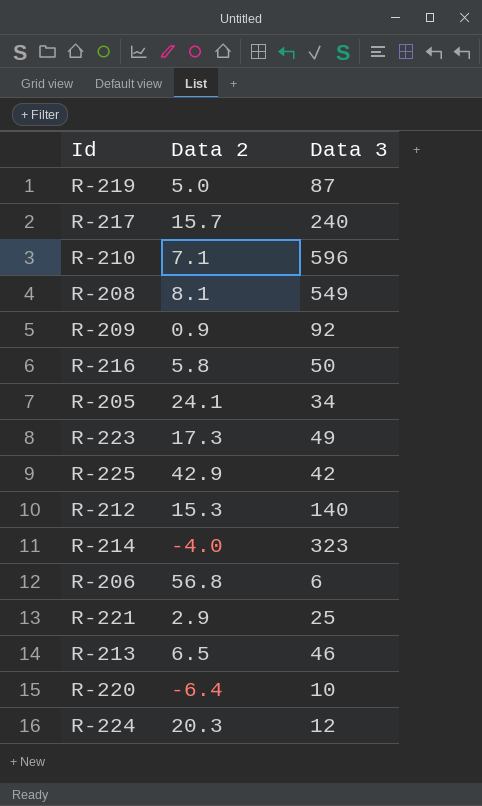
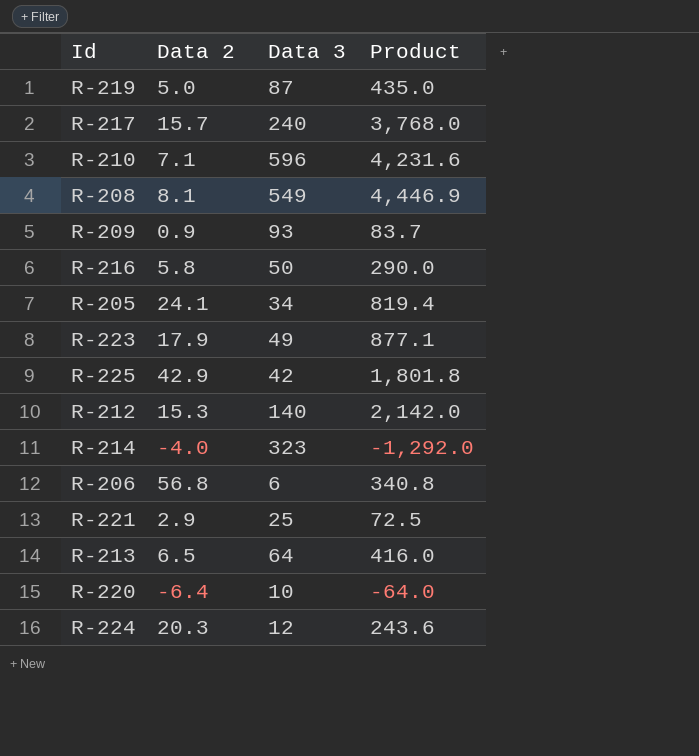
column Product | formula: none -> [Data 2] * [Data 3]
R-209 | Data 3: 92 -> 93
R-223 | Data 2: 17.3 -> 17.9
R-213 | Data 3: 46 -> 64

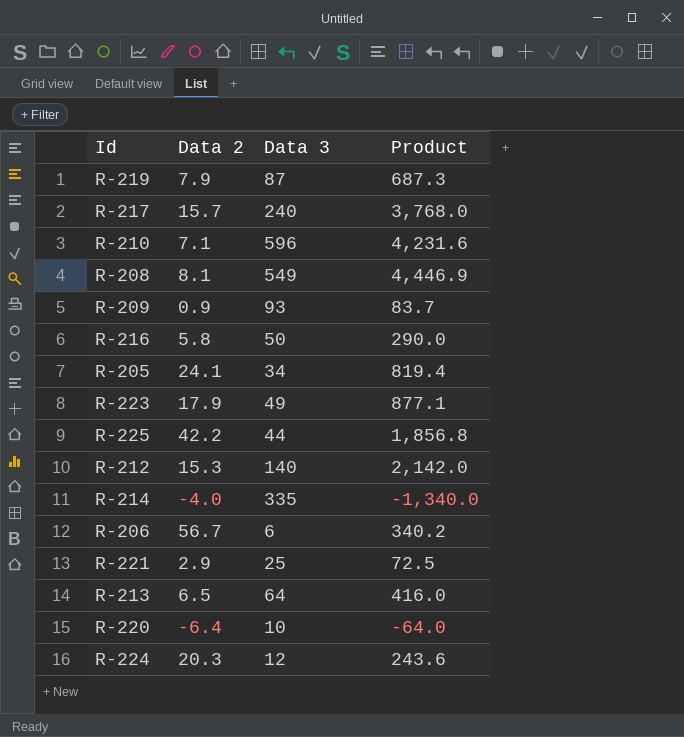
R-219 | Data 2: 5.0 -> 7.9
R-219 | Product: 435.0 -> 687.3
R-225 | Data 2: 42.9 -> 42.2
R-225 | Data 3: 42 -> 44
R-225 | Product: 1,801.8 -> 1,856.8
R-214 | Data 3: 323 -> 335
R-214 | Product: -1,292.0 -> -1,340.0
R-206 | Data 2: 56.8 -> 56.7
R-206 | Product: 340.8 -> 340.2

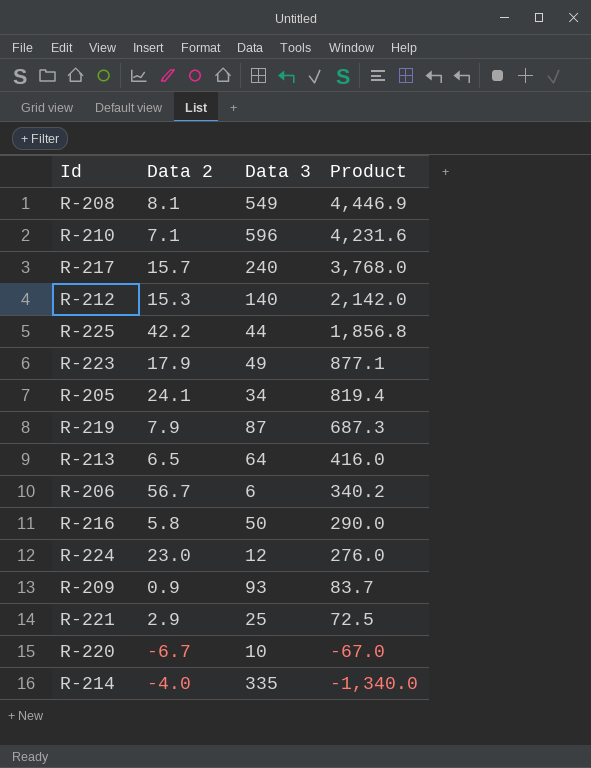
row order: none -> Product descending
R-224 | Data 2: 20.3 -> 23.0
R-224 | Product: 243.6 -> 276.0
R-220 | Data 2: -6.4 -> -6.7
R-220 | Product: -64.0 -> -67.0

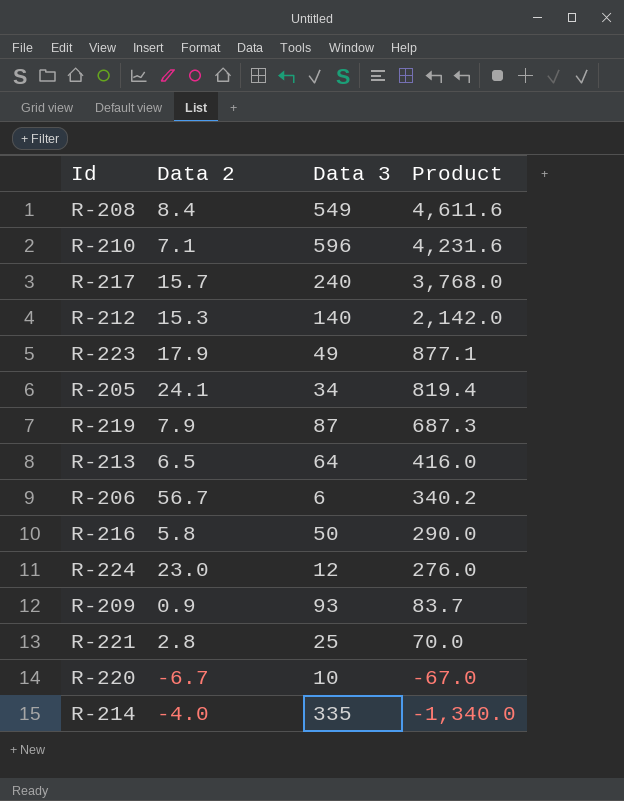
row R-225: 42.2 | 44 | 1,856.8 -> none
R-208 | Data 2: 8.1 -> 8.4
R-208 | Product: 4,446.9 -> 4,611.6
R-221 | Data 2: 2.9 -> 2.8
R-221 | Product: 72.5 -> 70.0

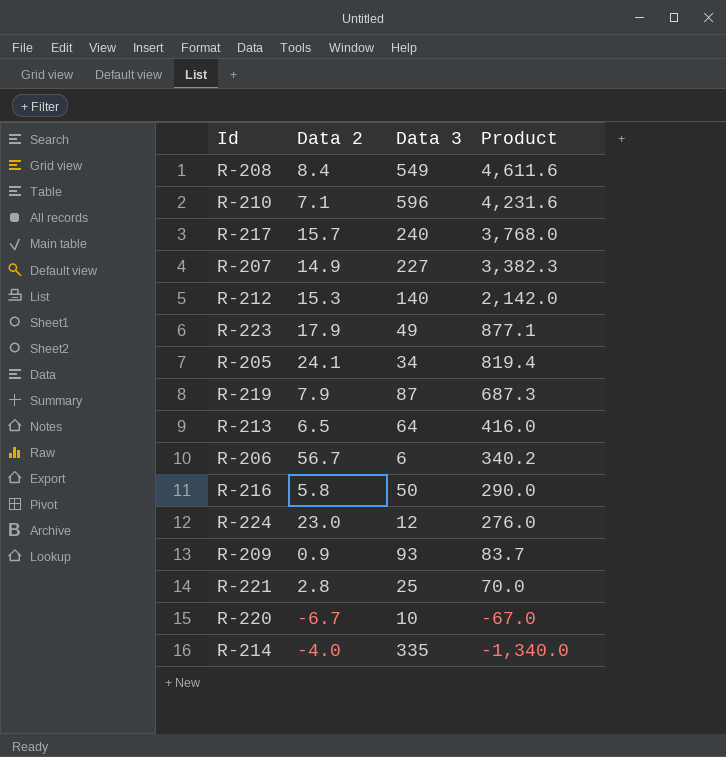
row R-207: none -> 14.9 | 227 | 3,382.3

